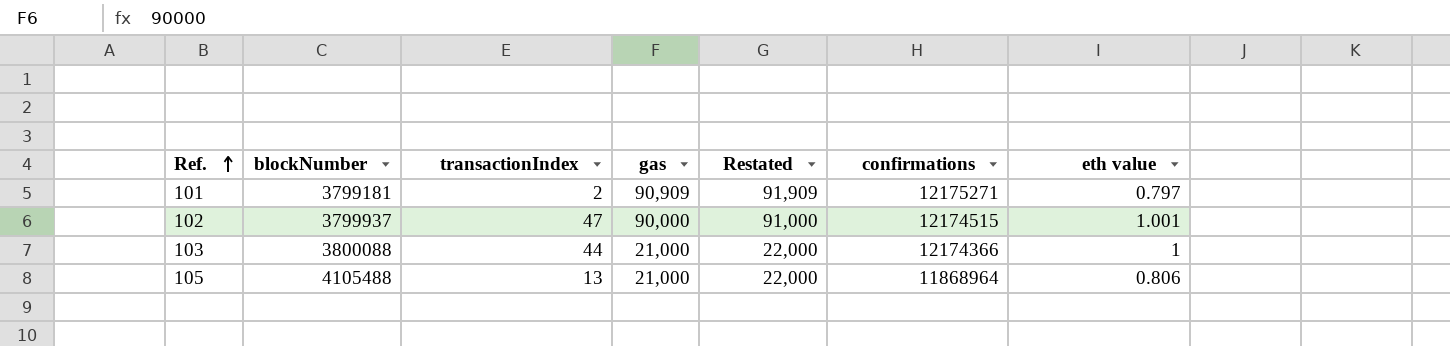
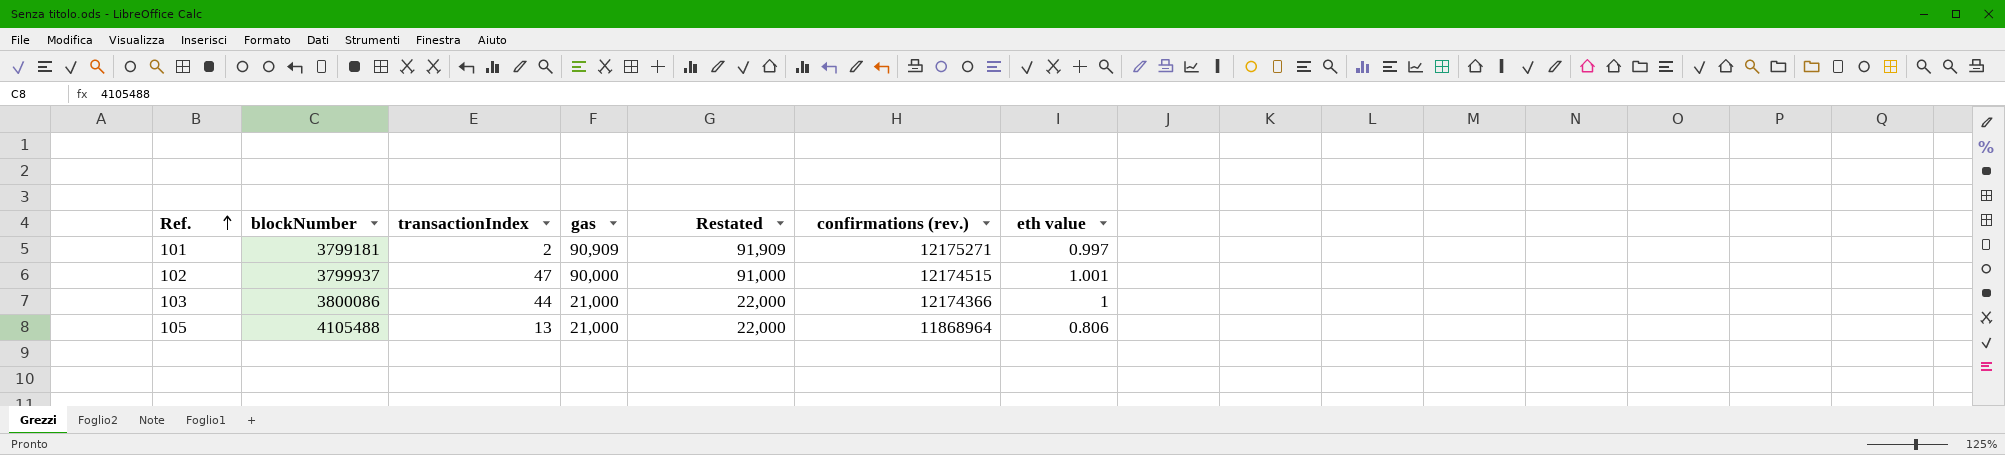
column name: confirmations -> confirmations (rev.)
101 | eth value: 0.797 -> 0.997
103 | blockNumber: 3800088 -> 3800086

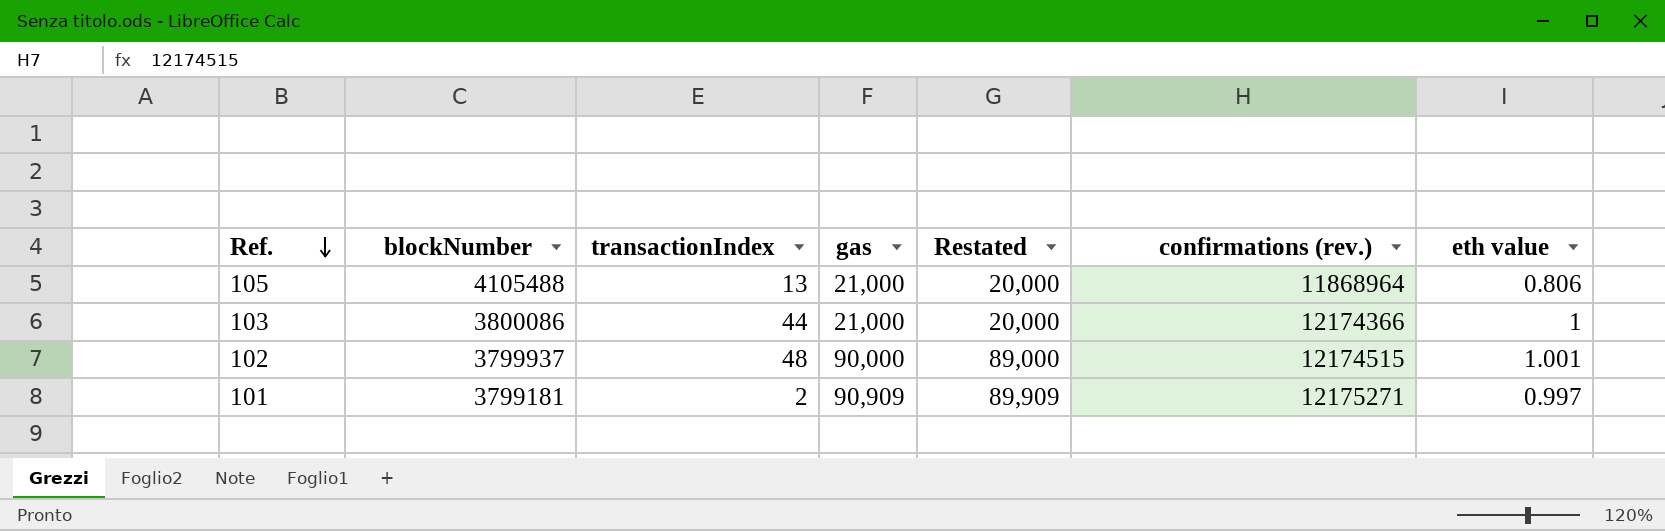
row order: Ref. ascending -> Ref. descending
column Restated | formula: [gas] + 1000 -> [gas] - 1000
102 | transactionIndex: 47 -> 48

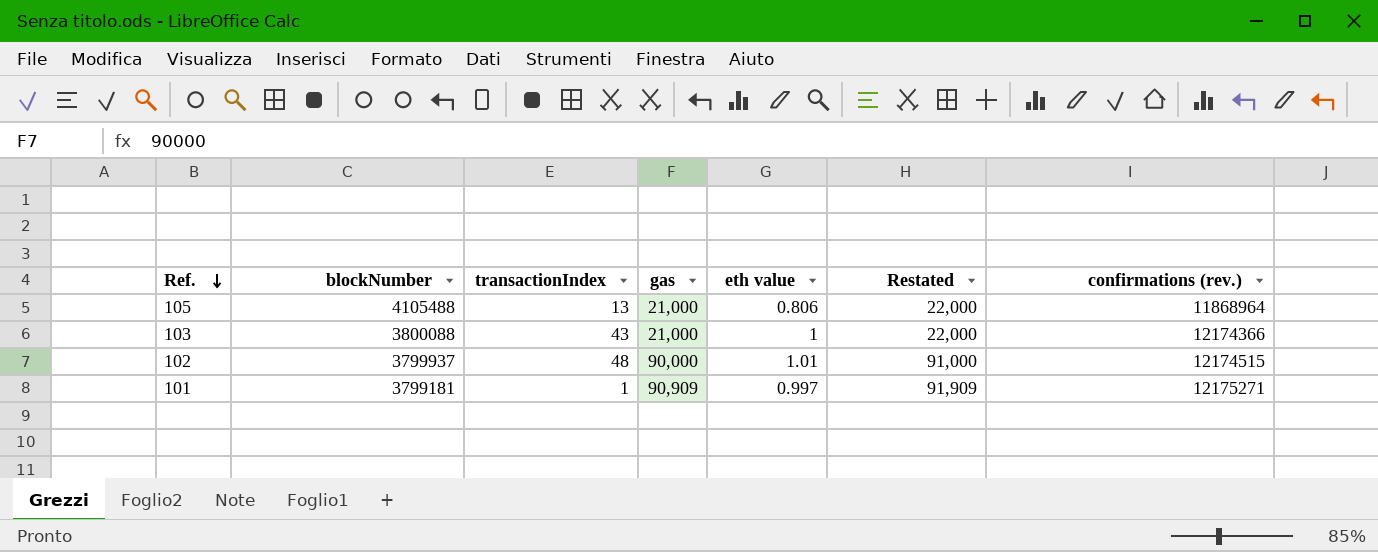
column eth value | position: 7 -> 5
column Restated | formula: [gas] - 1000 -> [gas] + 1000
103 | blockNumber: 3800086 -> 3800088
103 | transactionIndex: 44 -> 43
102 | eth value: 1.001 -> 1.01
101 | transactionIndex: 2 -> 1

